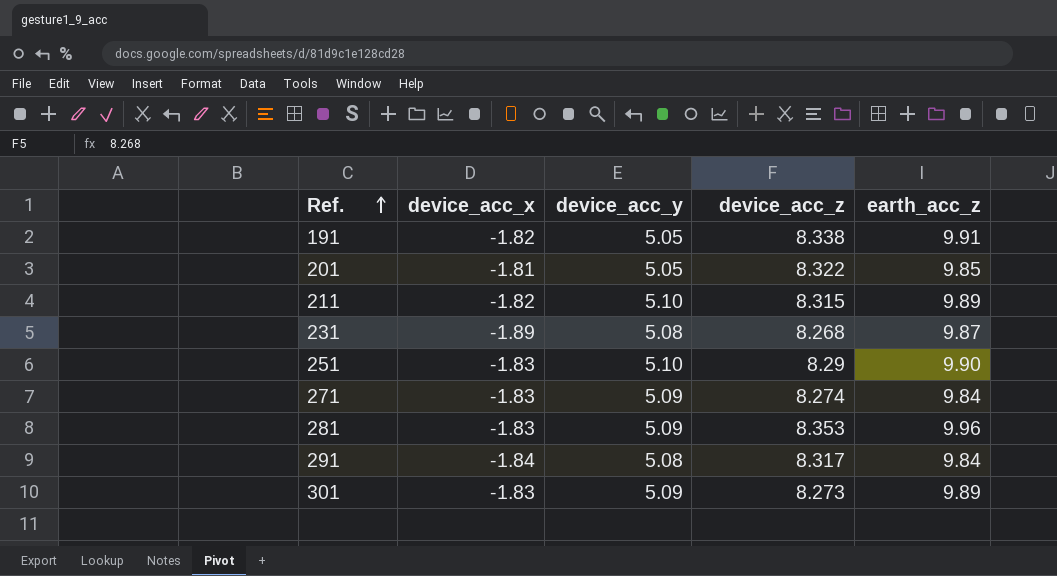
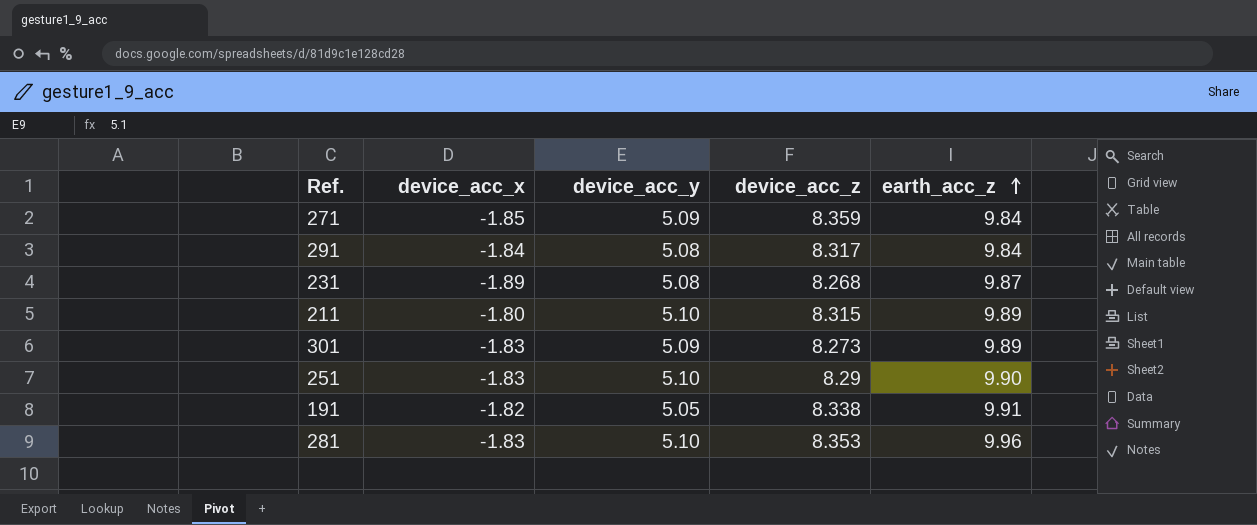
row order: Ref. ascending -> earth_acc_z ascending
row 201: -1.81 | 5.05 | 8.322 | 9.85 -> none
271 | device_acc_x: -1.83 -> -1.85
271 | device_acc_z: 8.274 -> 8.359
211 | device_acc_x: -1.82 -> -1.80
281 | device_acc_y: 5.09 -> 5.10

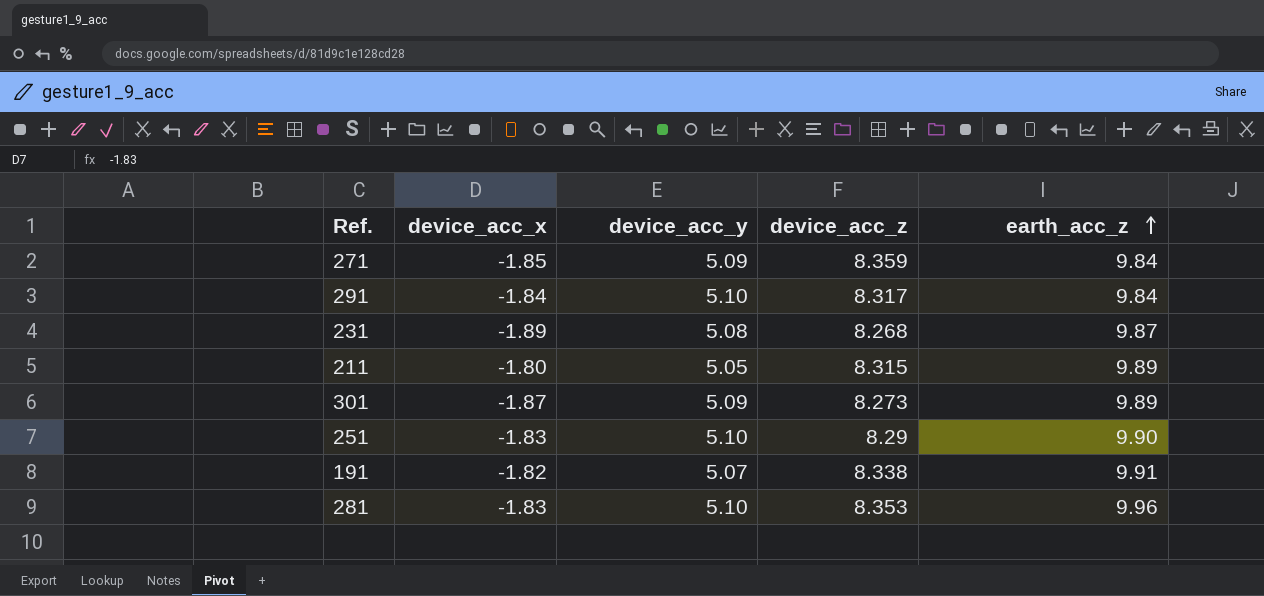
291 | device_acc_y: 5.08 -> 5.10
211 | device_acc_y: 5.10 -> 5.05
301 | device_acc_x: -1.83 -> -1.87
191 | device_acc_y: 5.05 -> 5.07

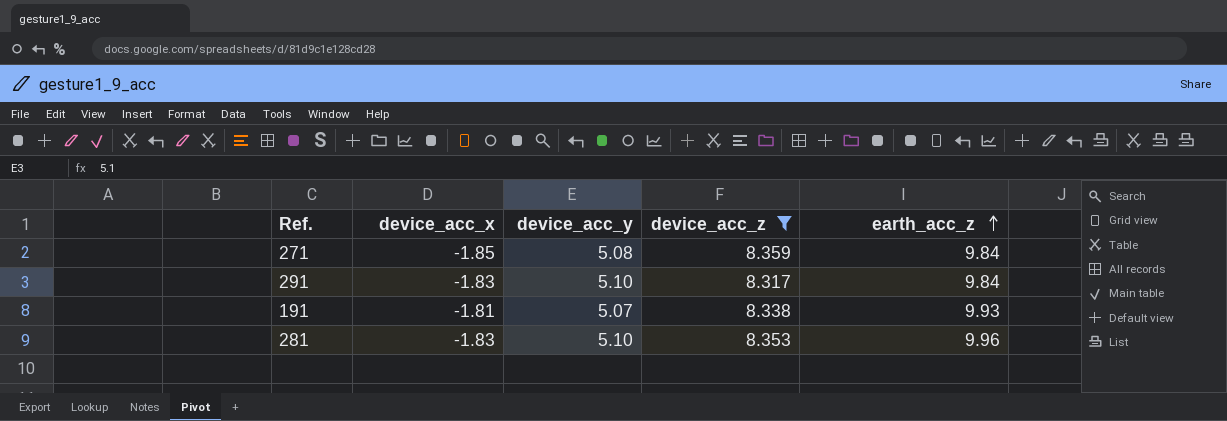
filter: none -> device_acc_z >= 8.317
271 | device_acc_y: 5.09 -> 5.08
291 | device_acc_x: -1.84 -> -1.83
191 | device_acc_x: -1.82 -> -1.81
191 | earth_acc_z: 9.91 -> 9.93

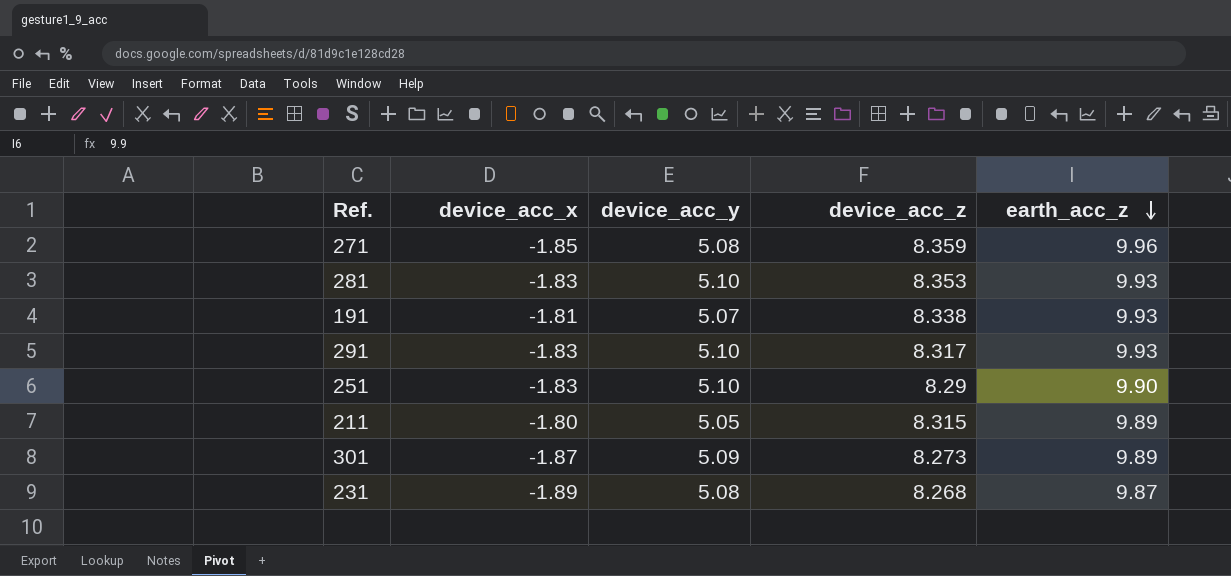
filter: device_acc_z >= 8.317 -> none
row order: earth_acc_z ascending -> earth_acc_z descending
271 | earth_acc_z: 9.84 -> 9.96
281 | earth_acc_z: 9.96 -> 9.93
291 | earth_acc_z: 9.84 -> 9.93

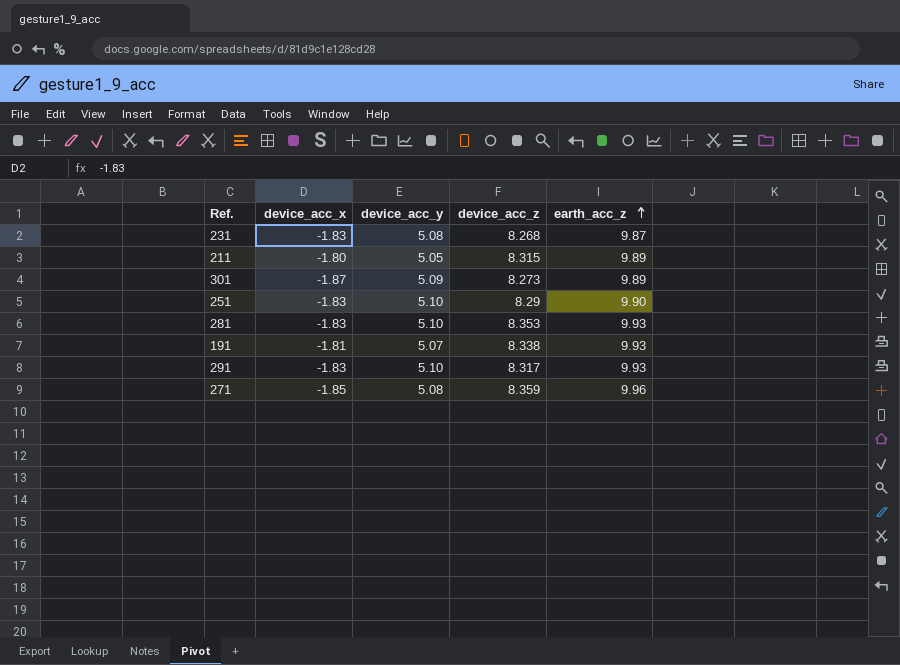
row order: earth_acc_z descending -> earth_acc_z ascending
231 | device_acc_x: -1.89 -> -1.83

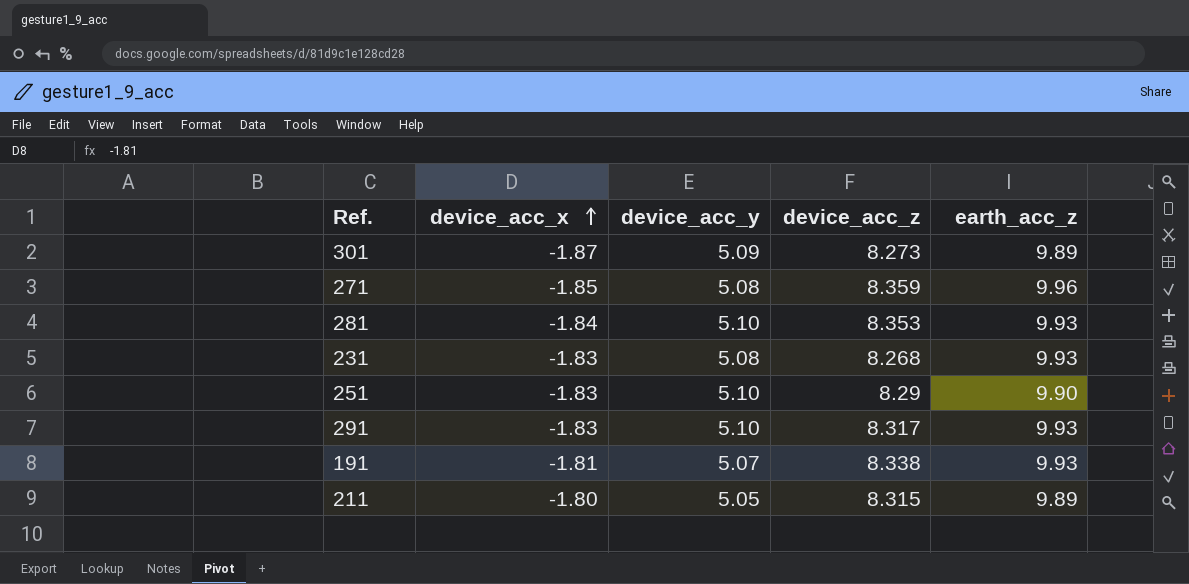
row order: earth_acc_z ascending -> device_acc_x ascending
281 | device_acc_x: -1.83 -> -1.84
231 | earth_acc_z: 9.87 -> 9.93

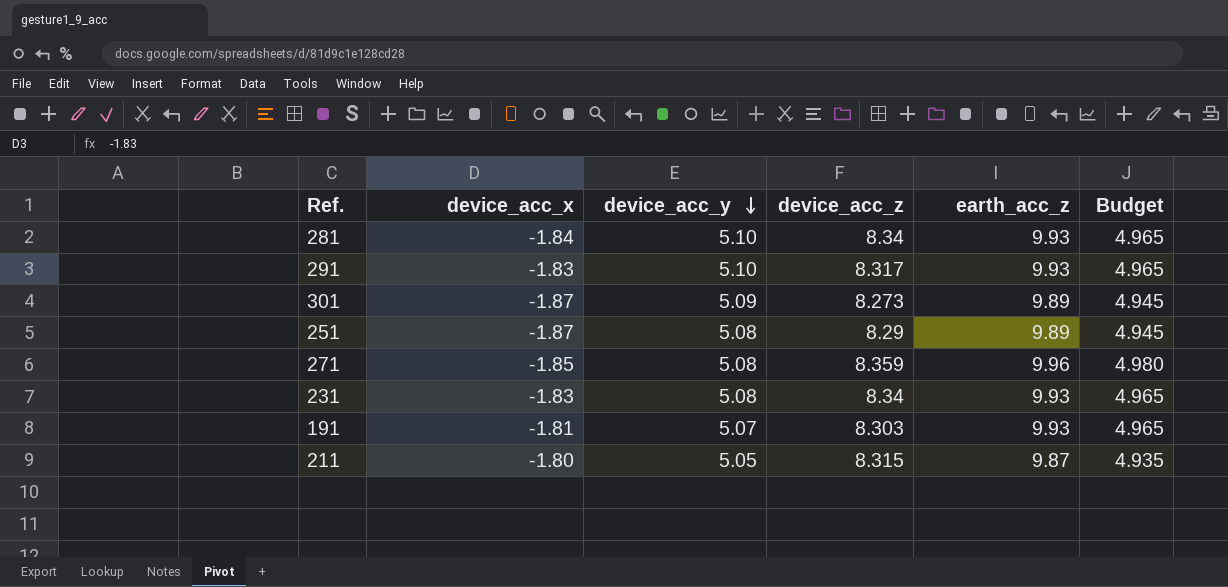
row order: device_acc_x ascending -> device_acc_y descending
column Budget | formula: none -> [earth_acc_z] * 0.5
281 | device_acc_z: 8.353 -> 8.34
251 | device_acc_x: -1.83 -> -1.87
251 | device_acc_y: 5.10 -> 5.08
251 | earth_acc_z: 9.90 -> 9.89
231 | device_acc_z: 8.268 -> 8.34
191 | device_acc_z: 8.338 -> 8.303
211 | earth_acc_z: 9.89 -> 9.87

